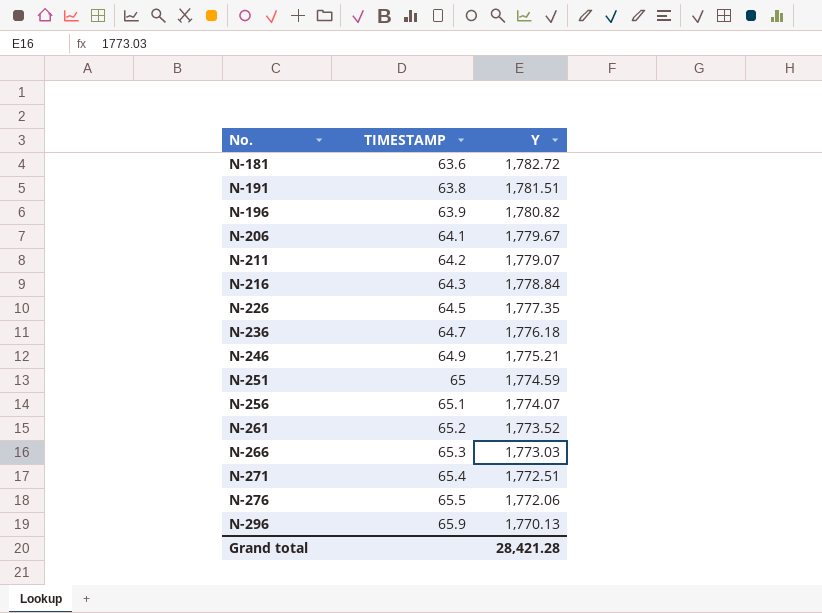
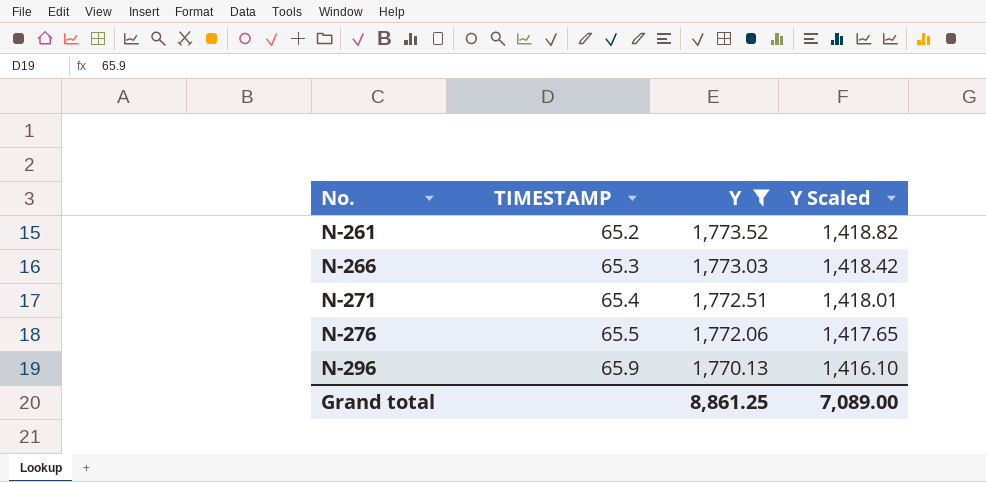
filter: none -> Y <= 1,773.52
column Y Scaled | formula: none -> [Y] * 0.8
Grand total | Y: 28,421.28 -> 8,861.25

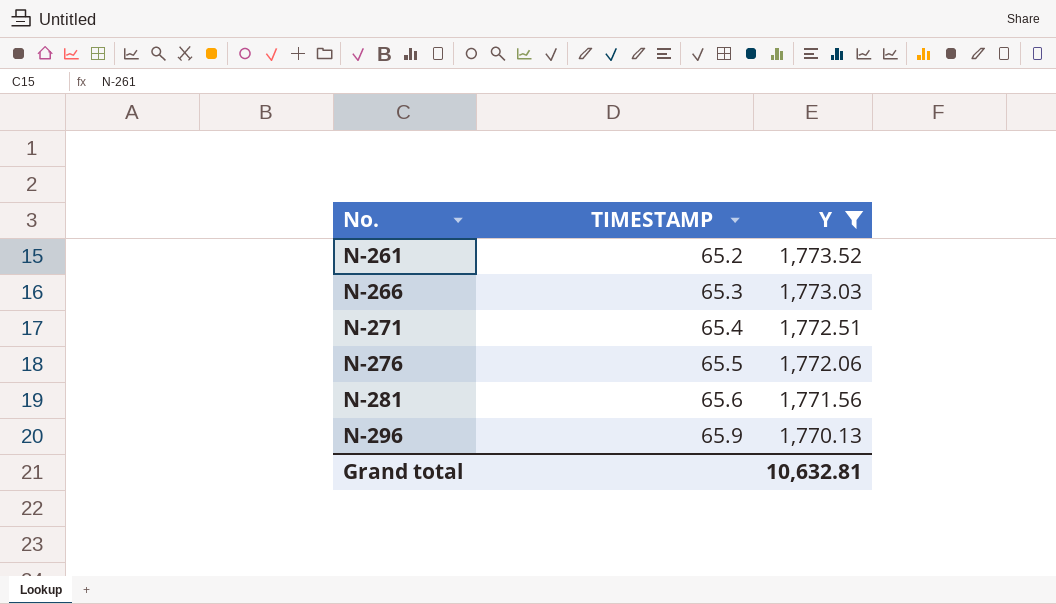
column Y Scaled | formula: [Y] * 0.8 -> none
row N-281: none -> 65.6 | 1,771.56
Grand total | Y: 8,861.25 -> 10,632.81

